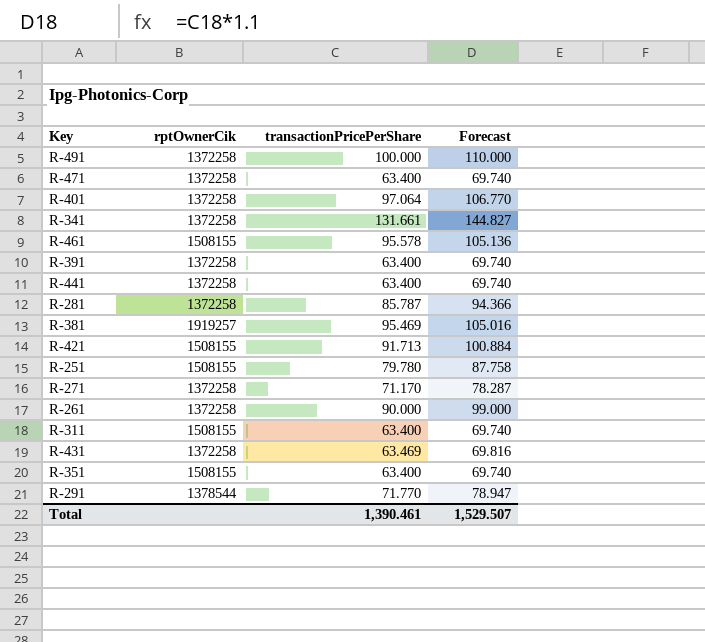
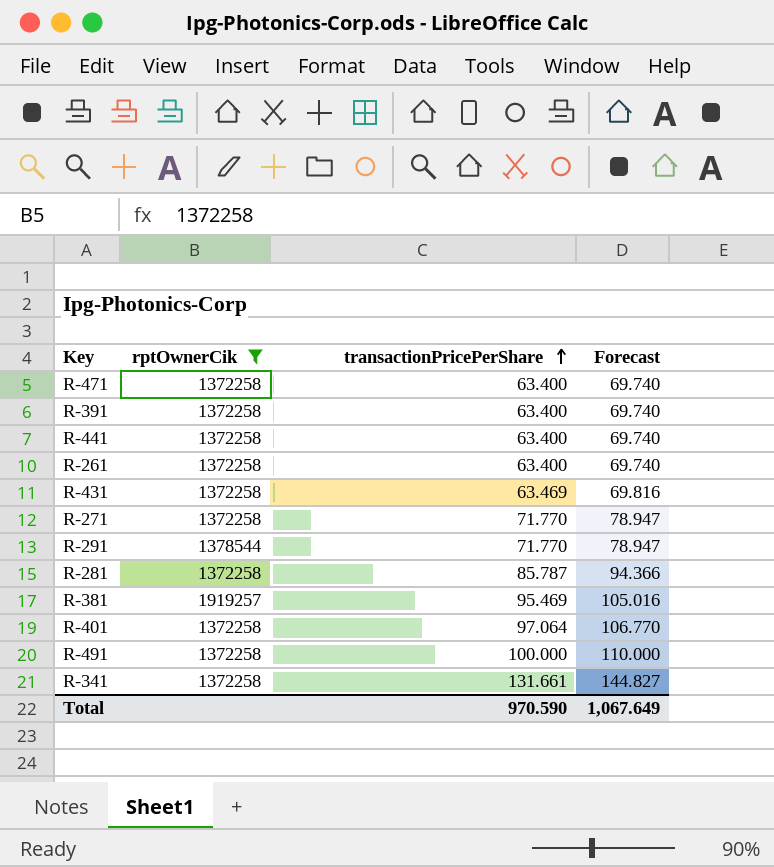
filter: none -> rptOwnerCik != 1508155
row order: none -> transactionPricePerShare ascending
R-261 | transactionPricePerShare: 90.000 -> 63.400
R-261 | Forecast: 99.000 -> 69.740
R-271 | transactionPricePerShare: 71.170 -> 71.770
R-271 | Forecast: 78.287 -> 78.947
Total | transactionPricePerShare: 1,390.461 -> 970.590
Total | Forecast: 1,529.507 -> 1,067.649

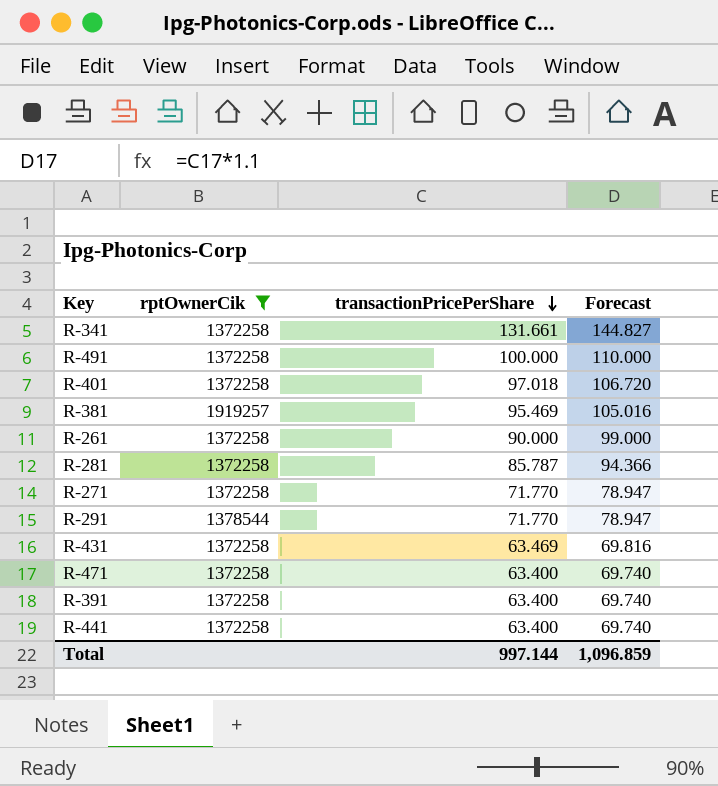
row order: transactionPricePerShare ascending -> transactionPricePerShare descending
R-401 | transactionPricePerShare: 97.064 -> 97.018
R-401 | Forecast: 106.770 -> 106.720
R-261 | transactionPricePerShare: 63.400 -> 90.000
R-261 | Forecast: 69.740 -> 99.000
Total | transactionPricePerShare: 970.590 -> 997.144
Total | Forecast: 1,067.649 -> 1,096.859

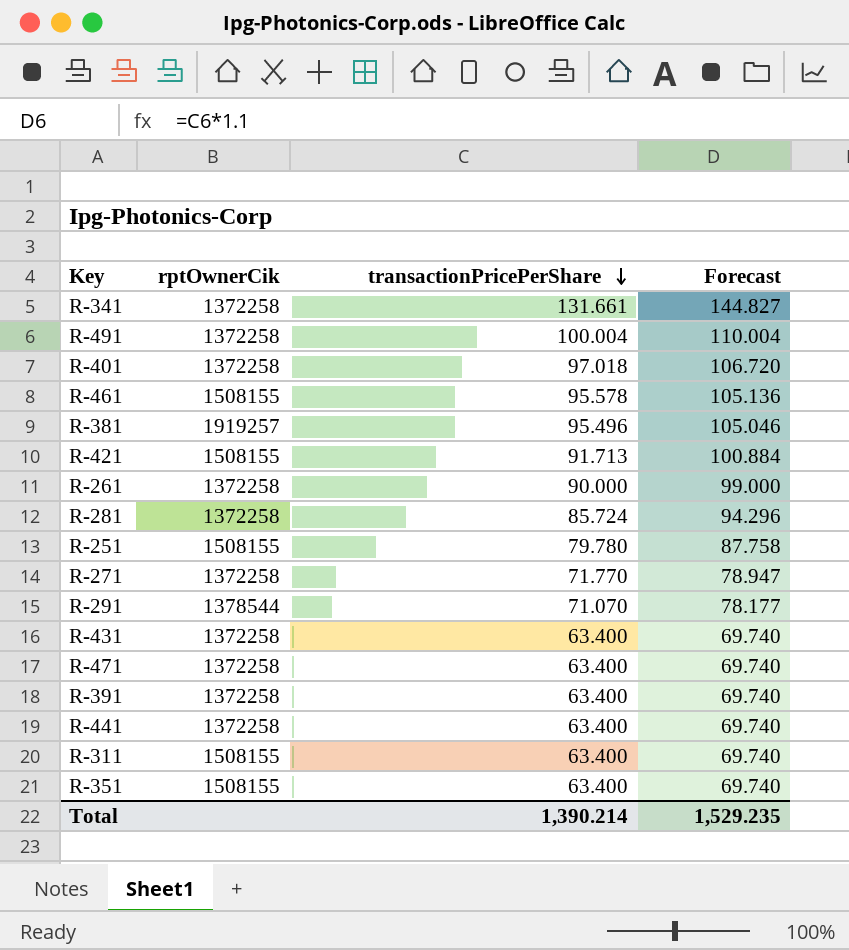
filter: rptOwnerCik != 1508155 -> none
R-491 | transactionPricePerShare: 100.000 -> 100.004
R-491 | Forecast: 110.000 -> 110.004
R-381 | transactionPricePerShare: 95.469 -> 95.496
R-381 | Forecast: 105.016 -> 105.046
R-281 | transactionPricePerShare: 85.787 -> 85.724
R-281 | Forecast: 94.366 -> 94.296
R-291 | transactionPricePerShare: 71.770 -> 71.070
R-291 | Forecast: 78.947 -> 78.177
R-431 | transactionPricePerShare: 63.469 -> 63.400
R-431 | Forecast: 69.816 -> 69.740
Total | transactionPricePerShare: 997.144 -> 1,390.214
Total | Forecast: 1,096.859 -> 1,529.235

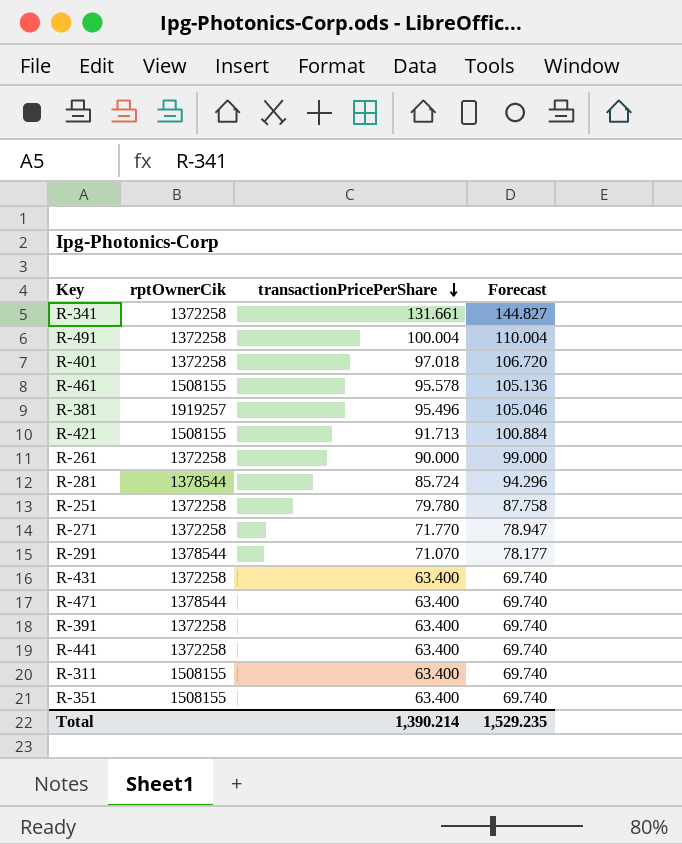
R-281 | rptOwnerCik: 1372258 -> 1378544
R-251 | rptOwnerCik: 1508155 -> 1372258
R-471 | rptOwnerCik: 1372258 -> 1378544

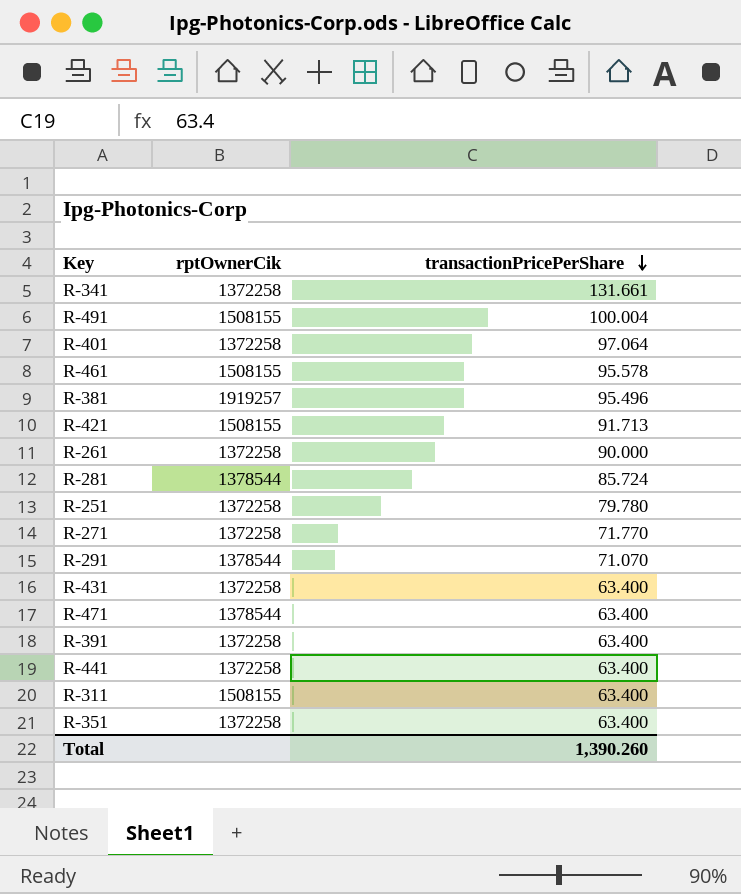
column Forecast | formula: [transactionPricePerShare] * 1.1 -> none
R-491 | rptOwnerCik: 1372258 -> 1508155
R-401 | transactionPricePerShare: 97.018 -> 97.064
R-351 | rptOwnerCik: 1508155 -> 1372258
Total | transactionPricePerShare: 1,390.214 -> 1,390.260

